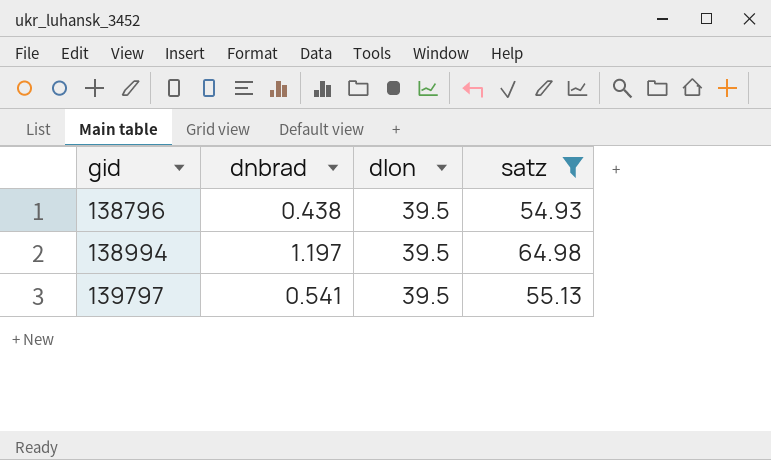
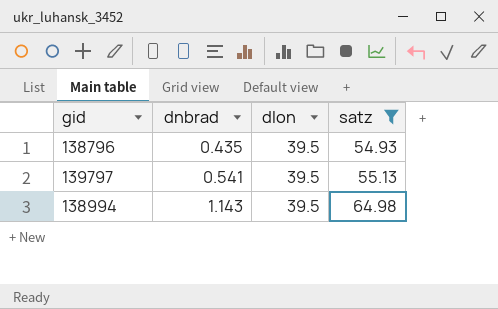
row order: gid ascending -> dnbrad ascending
138796 | dnbrad: 0.438 -> 0.435
138994 | dnbrad: 1.197 -> 1.143

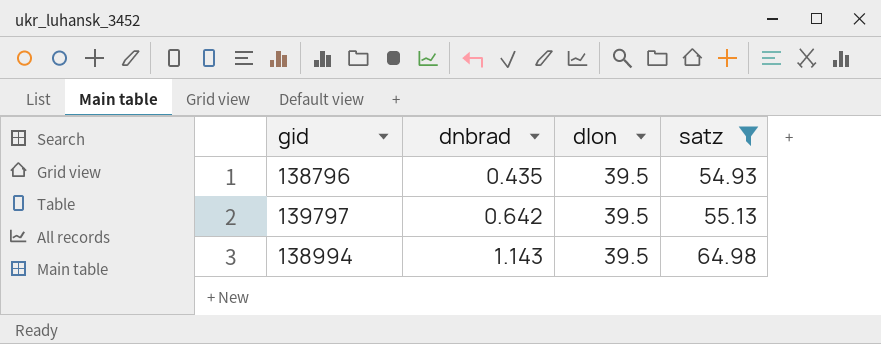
139797 | dnbrad: 0.541 -> 0.642

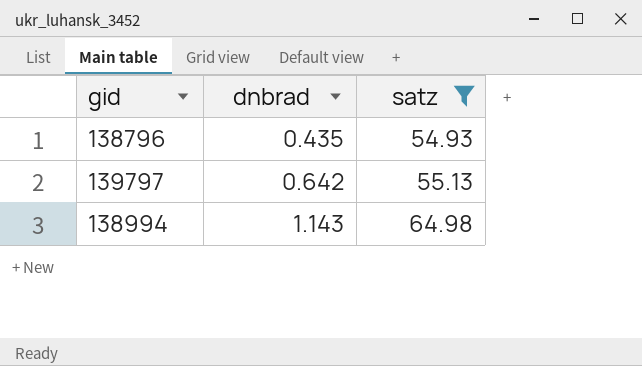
column dlon | position: 3 -> none

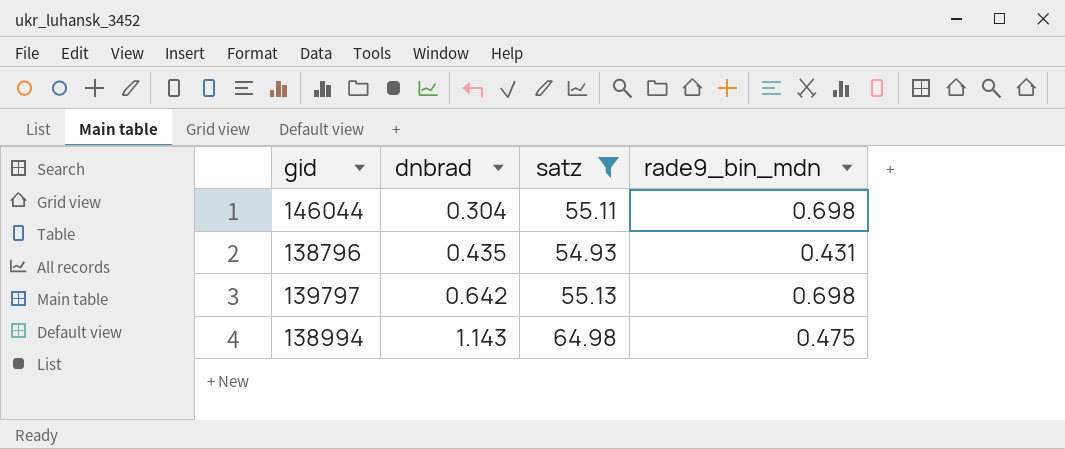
column rade9_bin_mdn | position: none -> 4
row 146044: none -> 0.304 | 55.11 | 0.698

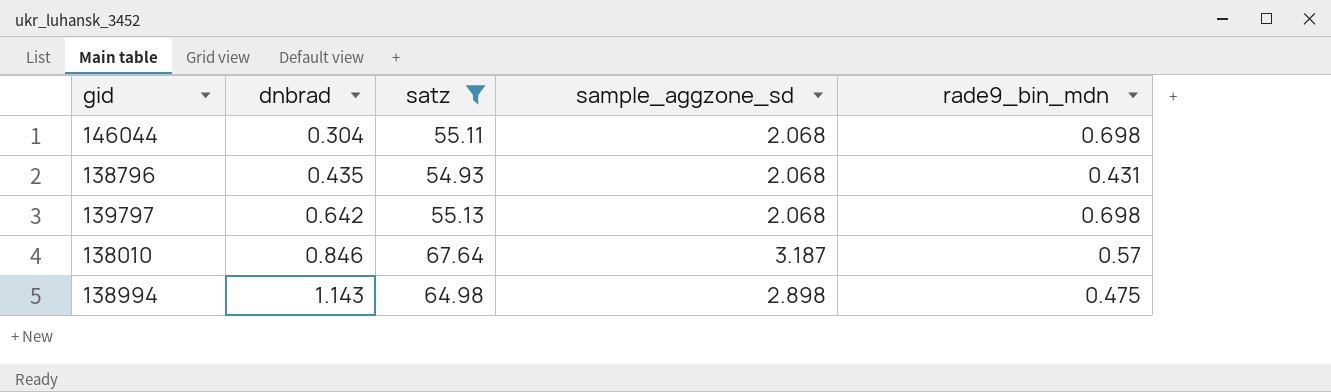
column sample_aggzone_sd | position: none -> 4
row 138010: none -> 0.846 | 67.64 | 3.187 | 0.57

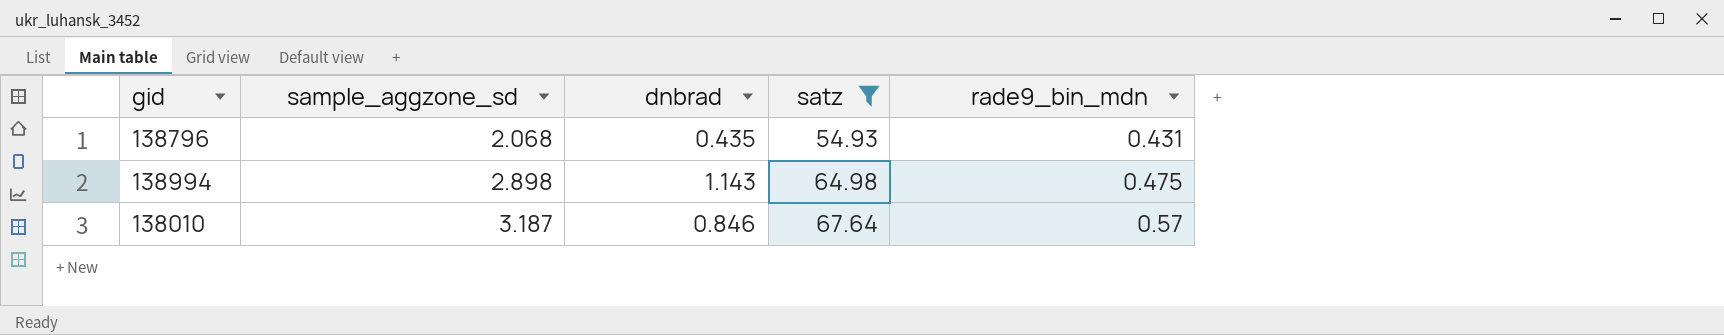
row order: dnbrad ascending -> sample_aggzone_sd ascending
column sample_aggzone_sd | position: 4 -> 2
row 146044: 0.304 | 55.11 | 2.068 | 0.698 -> none
row 139797: 0.642 | 55.13 | 2.068 | 0.698 -> none

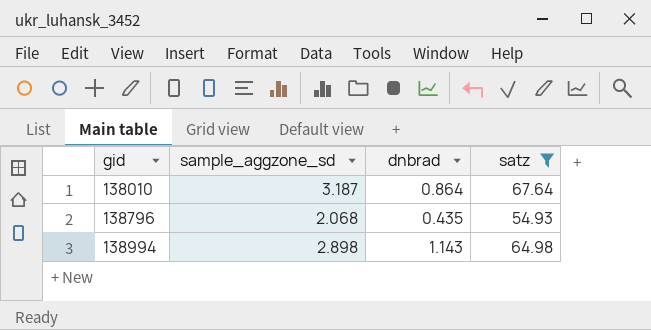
row order: sample_aggzone_sd ascending -> gid ascending
column rade9_bin_mdn | position: 5 -> none
138010 | dnbrad: 0.846 -> 0.864

